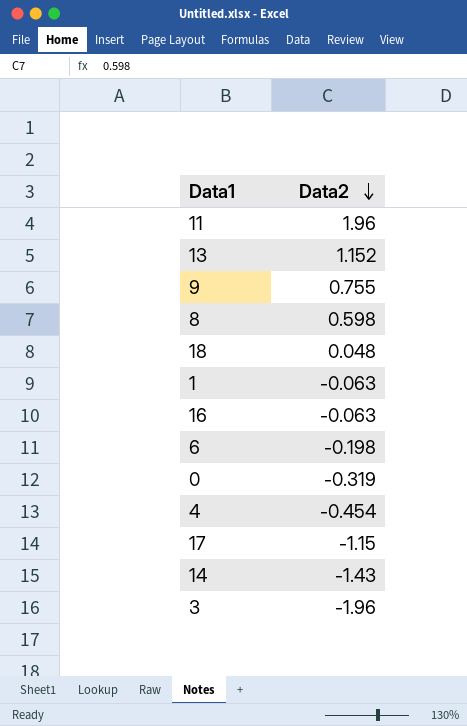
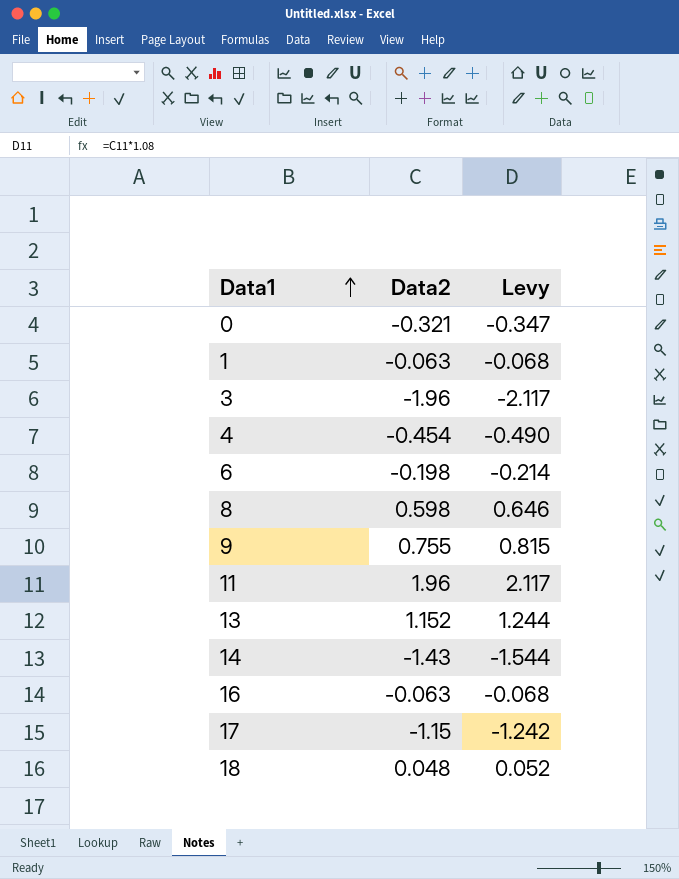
row order: Data2 descending -> Data1 ascending
column Levy | formula: none -> [Data2] * 1.08
0 | Data2: -0.319 -> -0.321

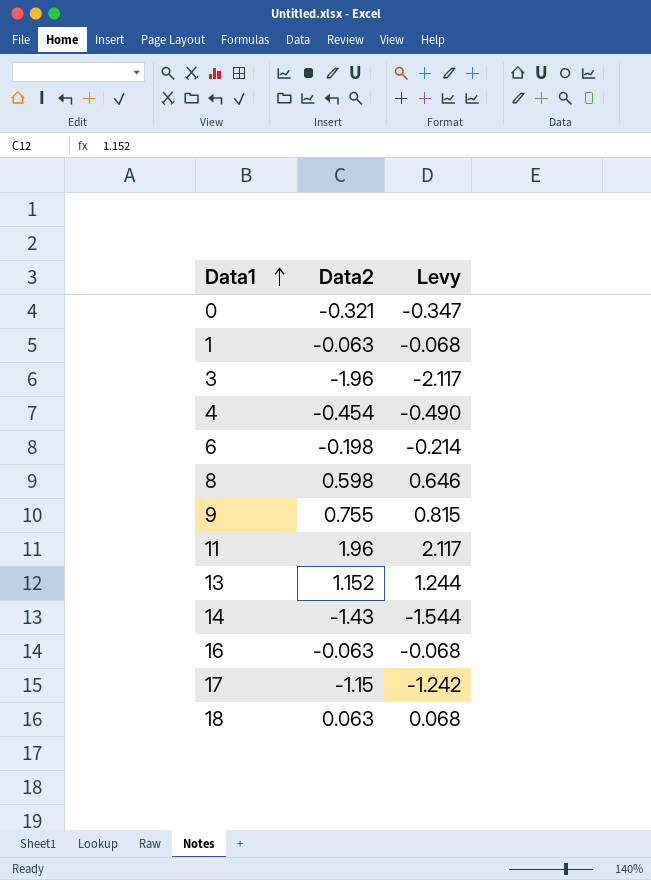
18 | Data2: 0.048 -> 0.063
18 | Levy: 0.052 -> 0.068

